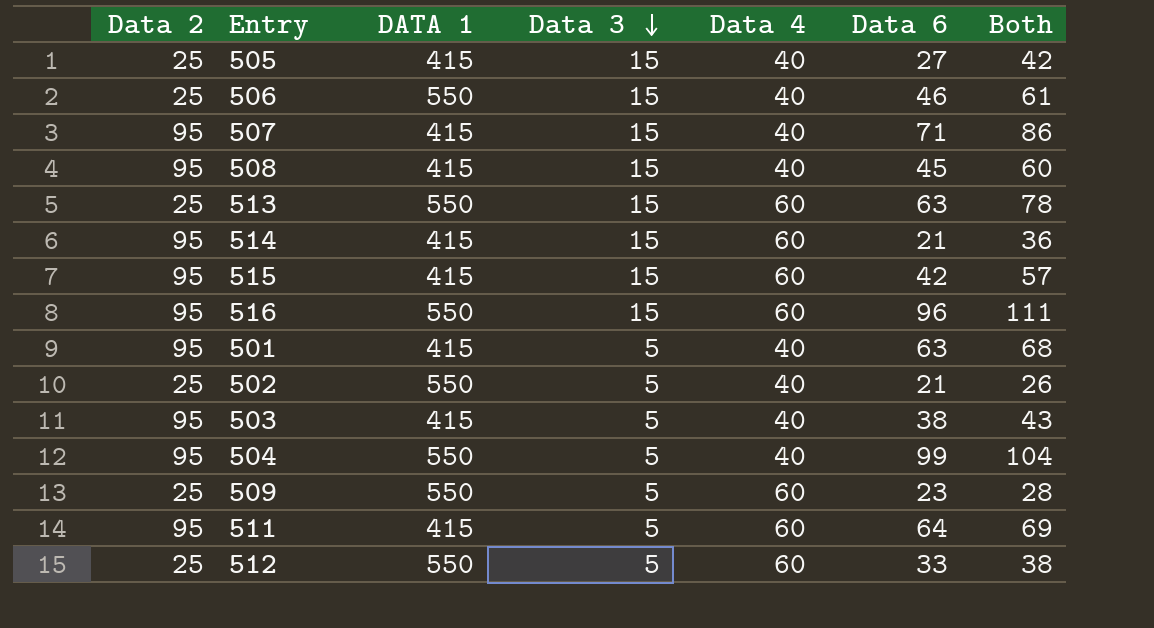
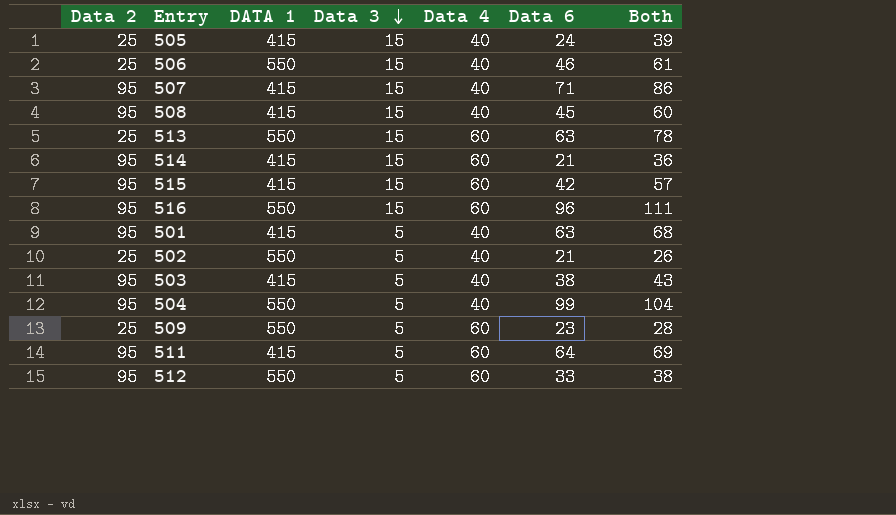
505 | Data 6: 27 -> 24
505 | Both: 42 -> 39
512 | Data 2: 25 -> 95

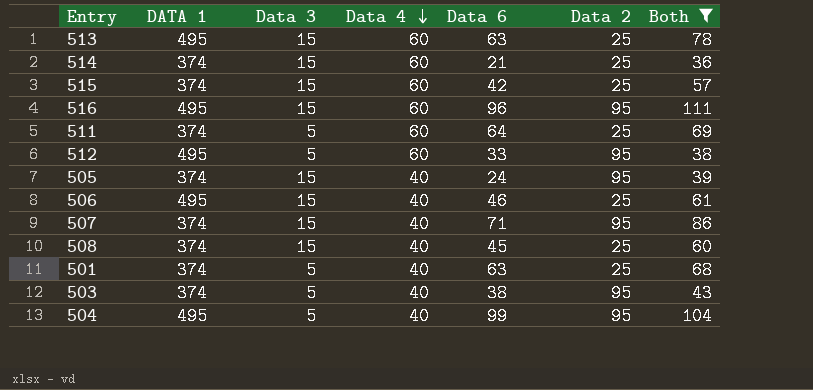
filter: none -> Both >= 36
row order: Data 3 descending -> Data 4 descending
column Data 2 | position: 1 -> 6
513 | DATA 1: 550 -> 495
514 | DATA 1: 415 -> 374
514 | Data 2: 95 -> 25
515 | DATA 1: 415 -> 374
515 | Data 2: 95 -> 25
516 | DATA 1: 550 -> 495
511 | DATA 1: 415 -> 374
511 | Data 2: 95 -> 25
512 | DATA 1: 550 -> 495
505 | DATA 1: 415 -> 374
505 | Data 2: 25 -> 95
506 | DATA 1: 550 -> 495
507 | DATA 1: 415 -> 374
508 | DATA 1: 415 -> 374
508 | Data 2: 95 -> 25
501 | DATA 1: 415 -> 374
501 | Data 2: 95 -> 25
503 | DATA 1: 415 -> 374
504 | DATA 1: 550 -> 495

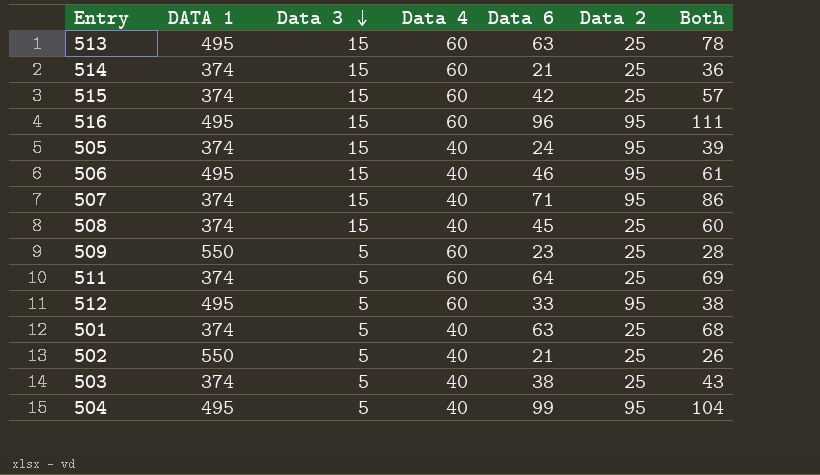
filter: Both >= 36 -> none
row order: Data 4 descending -> Data 3 descending
506 | Data 2: 25 -> 95
503 | Data 2: 95 -> 25

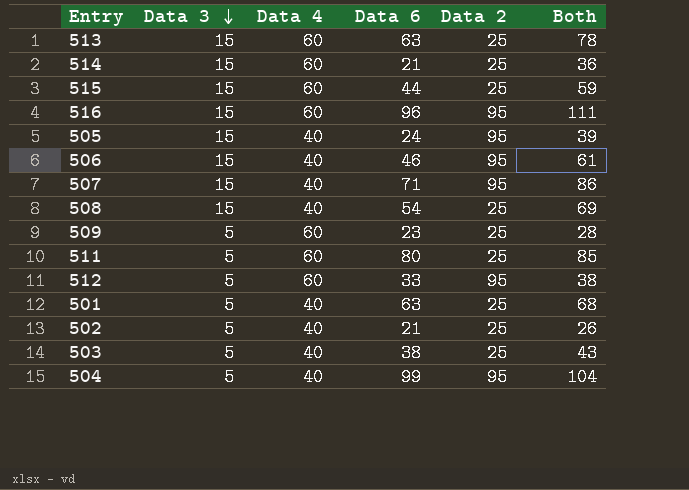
column DATA 1 | position: 2 -> none
515 | Data 6: 42 -> 44
515 | Both: 57 -> 59
508 | Data 6: 45 -> 54
508 | Both: 60 -> 69
511 | Data 6: 64 -> 80
511 | Both: 69 -> 85

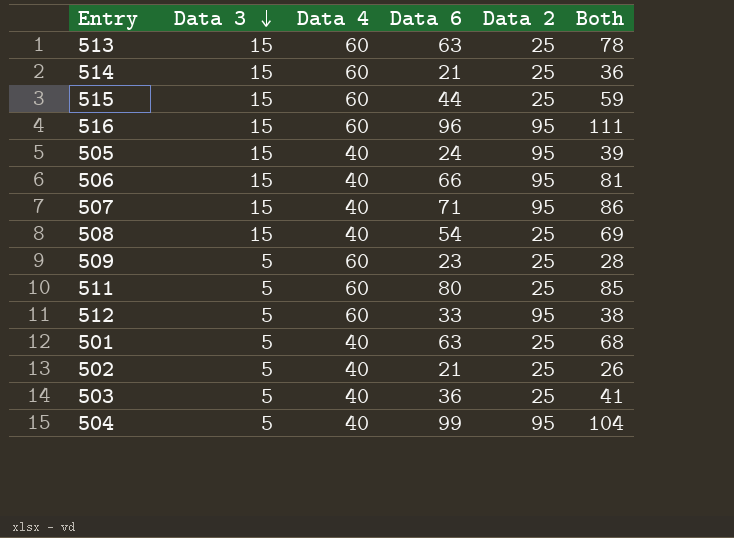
506 | Data 6: 46 -> 66
506 | Both: 61 -> 81
503 | Data 6: 38 -> 36
503 | Both: 43 -> 41

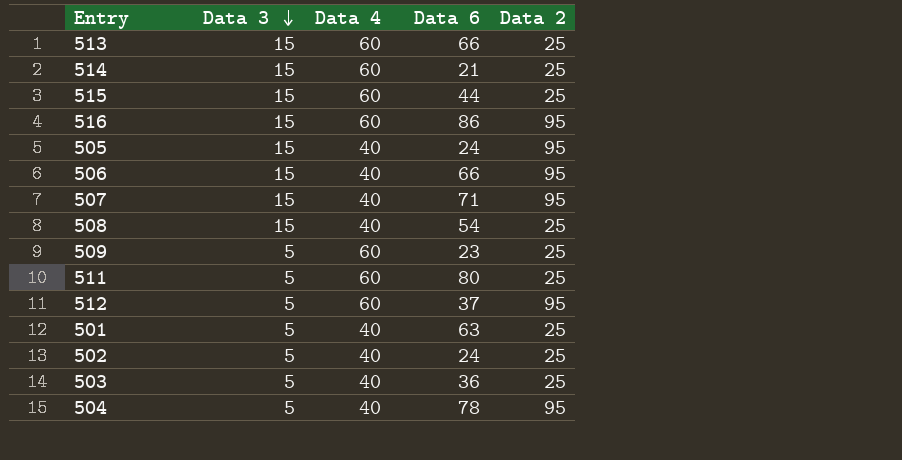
column Both | formula: [Data 3] + [Data 6] -> none
513 | Data 6: 63 -> 66
516 | Data 6: 96 -> 86
512 | Data 6: 33 -> 37
502 | Data 6: 21 -> 24
504 | Data 6: 99 -> 78

